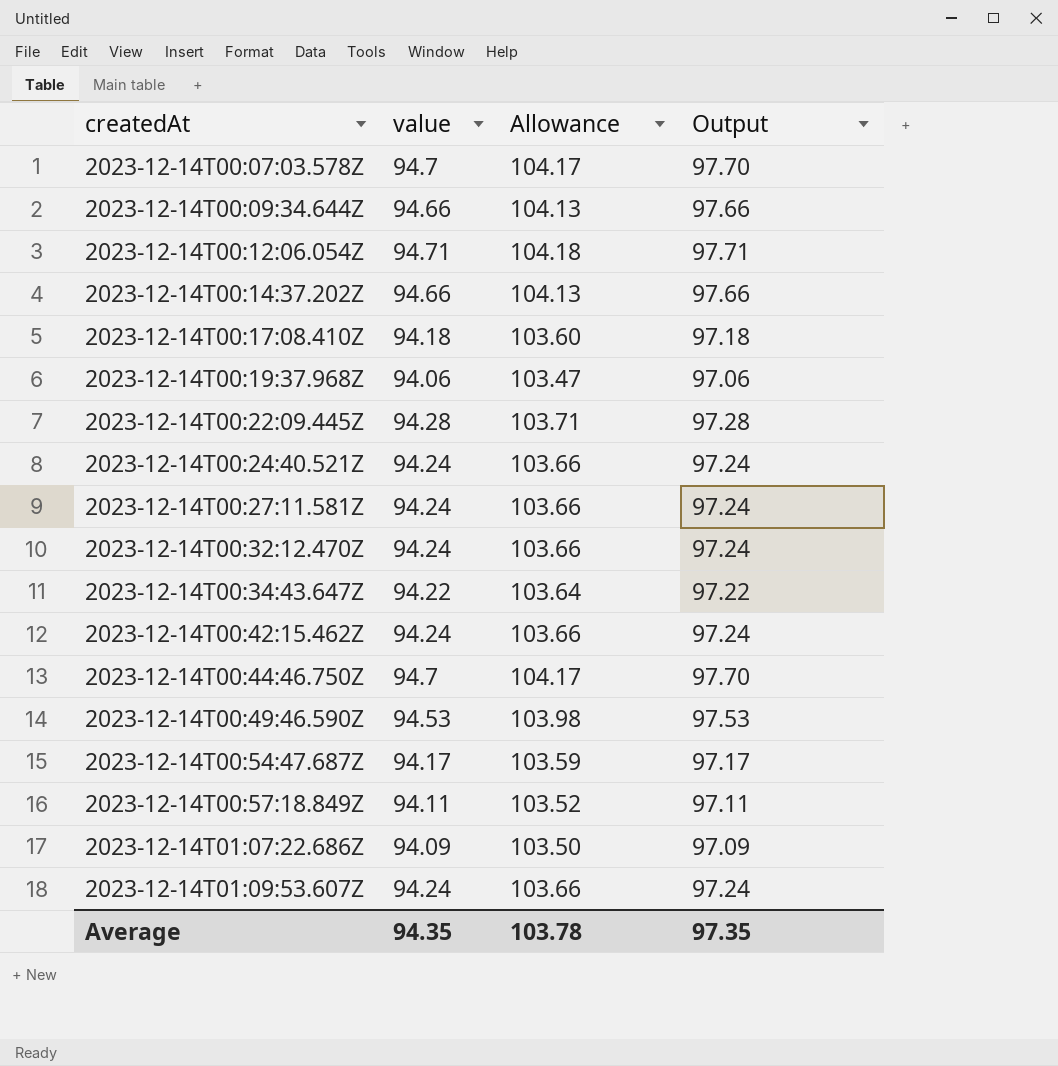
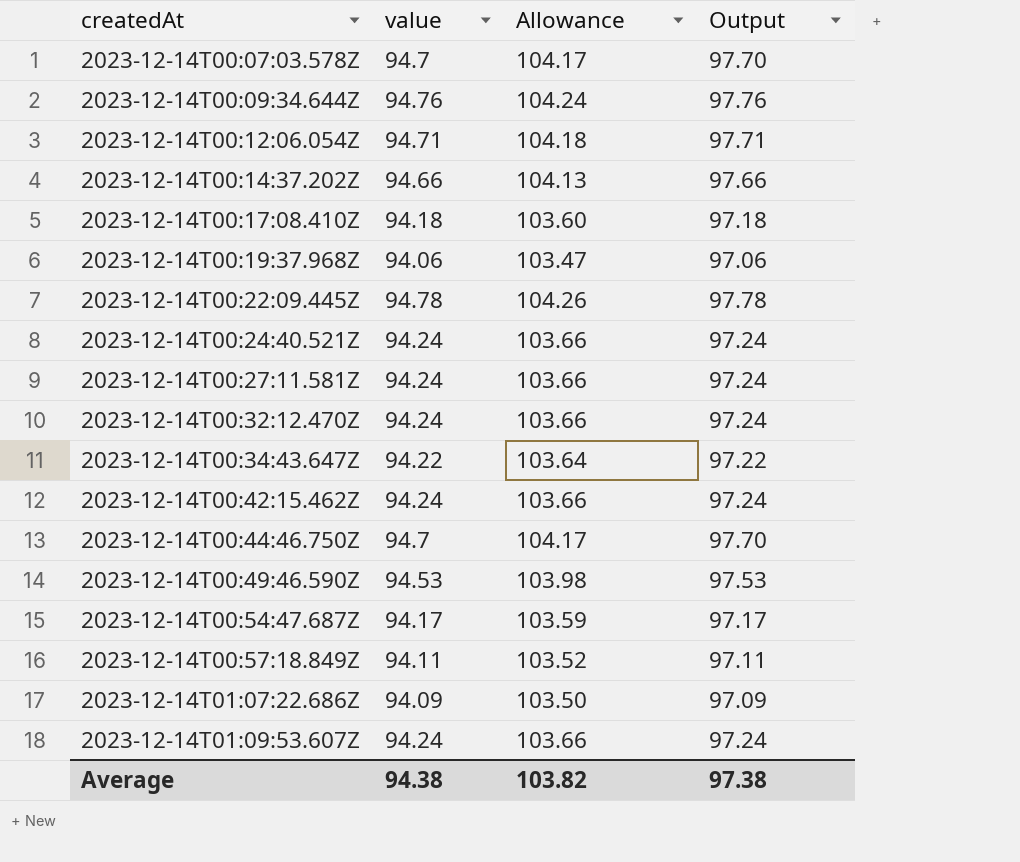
2023-12-14T00:09:34.644Z | value: 94.66 -> 94.76
2023-12-14T00:09:34.644Z | Allowance: 104.13 -> 104.24
2023-12-14T00:09:34.644Z | Output: 97.66 -> 97.76
2023-12-14T00:22:09.445Z | value: 94.28 -> 94.78
2023-12-14T00:22:09.445Z | Allowance: 103.71 -> 104.26
2023-12-14T00:22:09.445Z | Output: 97.28 -> 97.78
Average | value: 94.35 -> 94.38
Average | Allowance: 103.78 -> 103.82
Average | Output: 97.35 -> 97.38

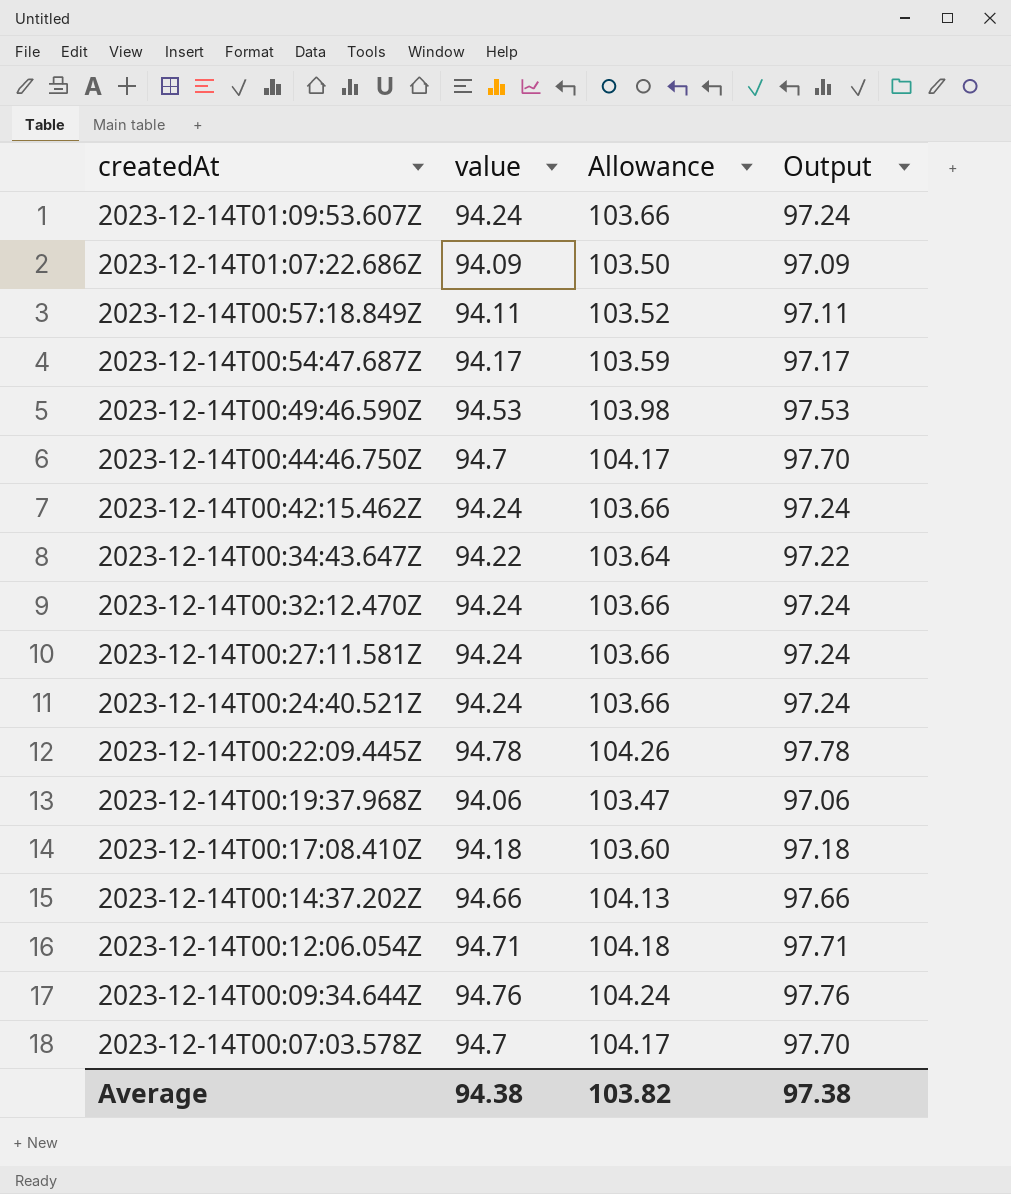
row order: createdAt ascending -> createdAt descending

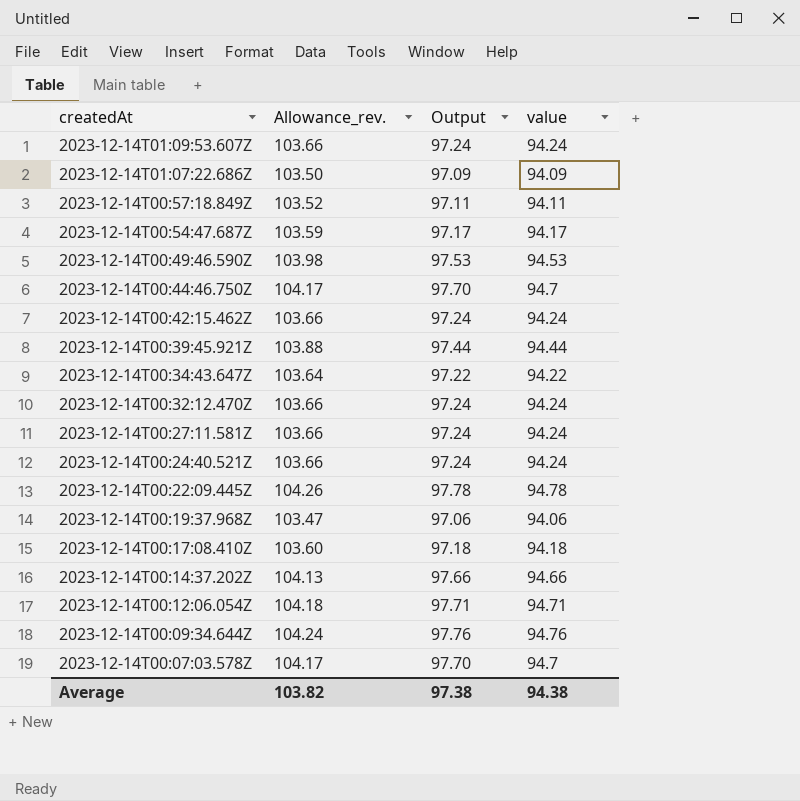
column name: Allowance -> Allowance_rev.
column value | position: 2 -> 4
row 2023-12-14T00:39:45.921Z: none -> 103.88 | 97.44 | 94.44

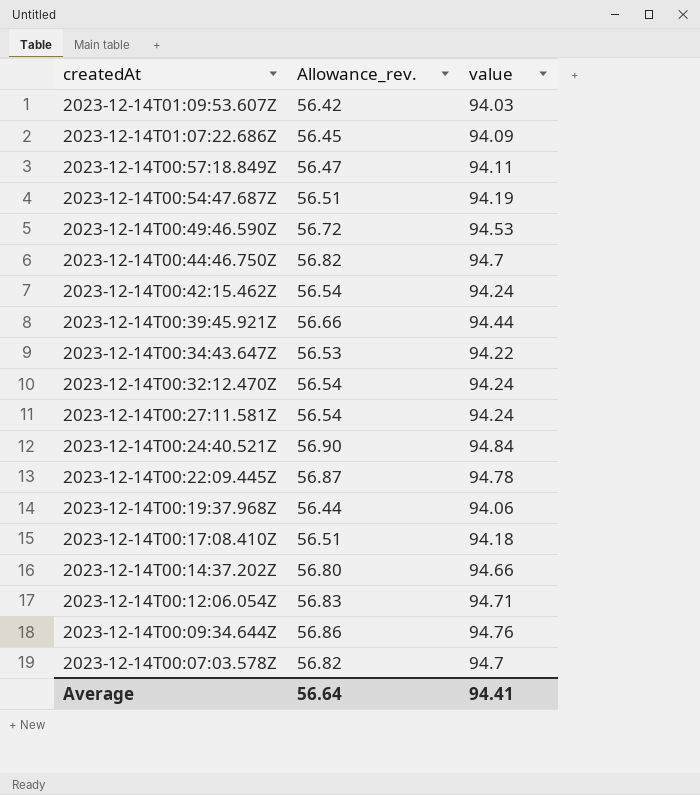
column Output | formula: [value] + 3 -> none
column Allowance_rev. | formula: [value] * 1.1 -> [value] * 0.6
2023-12-14T01:09:53.607Z | value: 94.24 -> 94.03
2023-12-14T00:54:47.687Z | value: 94.17 -> 94.19
2023-12-14T00:24:40.521Z | value: 94.24 -> 94.84
Average | Allowance_rev.: 103.82 -> 56.64
Average | value: 94.38 -> 94.41

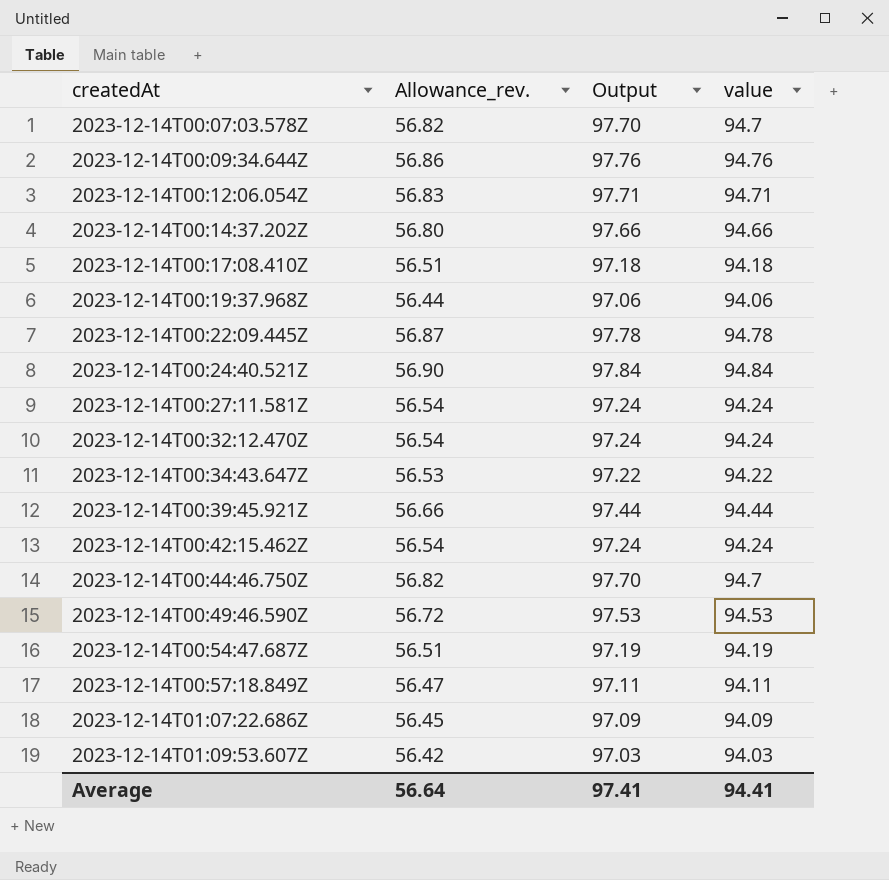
row order: createdAt descending -> createdAt ascending
column Output | formula: none -> [value] + 3

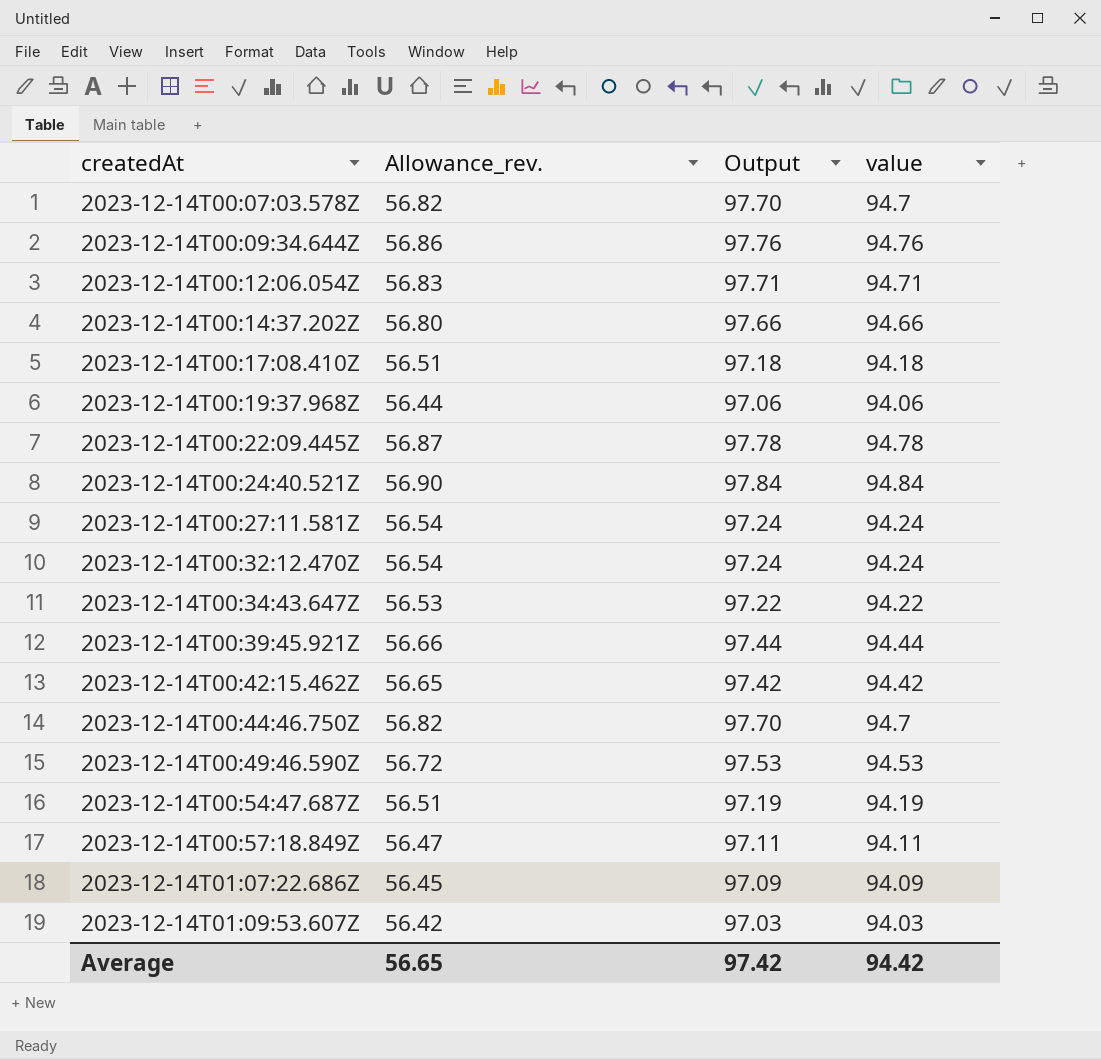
2023-12-14T00:42:15.462Z | Allowance_rev.: 56.54 -> 56.65
2023-12-14T00:42:15.462Z | Output: 97.24 -> 97.42
2023-12-14T00:42:15.462Z | value: 94.24 -> 94.42
Average | Allowance_rev.: 56.64 -> 56.65
Average | Output: 97.41 -> 97.42
Average | value: 94.41 -> 94.42

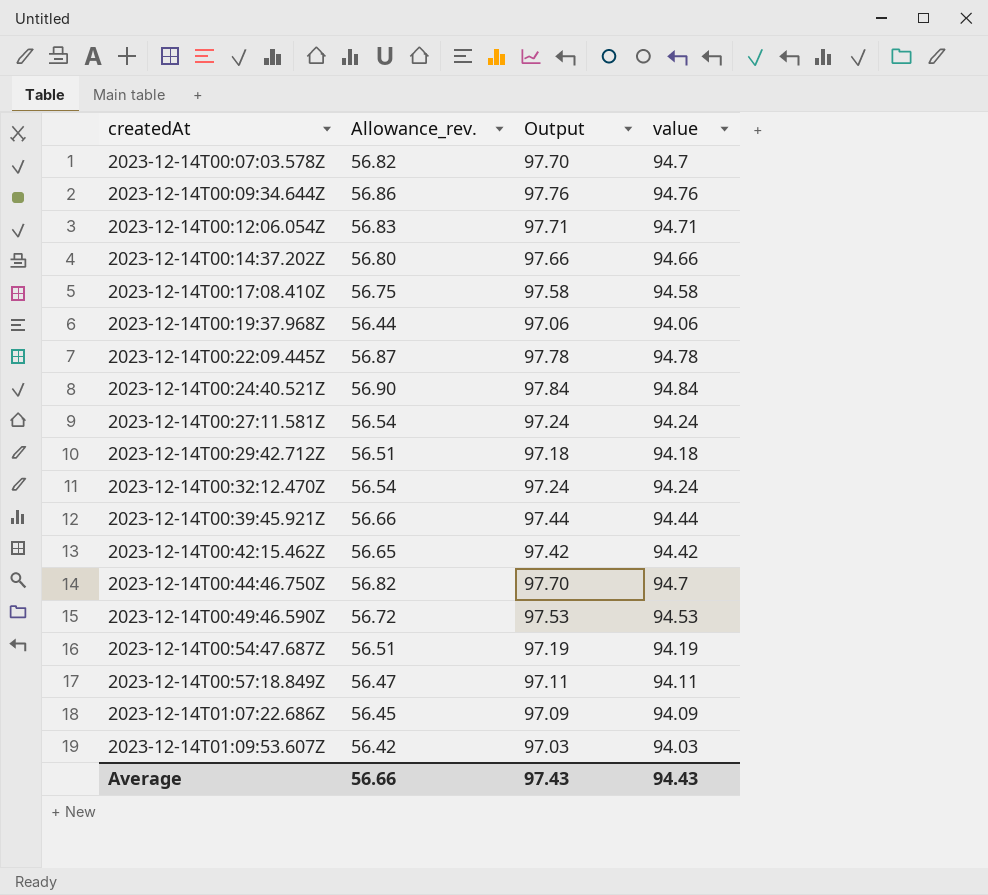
row 2023-12-14T00:34:43.647Z: 56.53 | 97.22 | 94.22 -> none
2023-12-14T00:17:08.410Z | Allowance_rev.: 56.51 -> 56.75
2023-12-14T00:17:08.410Z | Output: 97.18 -> 97.58
2023-12-14T00:17:08.410Z | value: 94.18 -> 94.58
row 2023-12-14T00:29:42.712Z: none -> 56.51 | 97.18 | 94.18
Average | Allowance_rev.: 56.65 -> 56.66
Average | Output: 97.42 -> 97.43
Average | value: 94.42 -> 94.43

